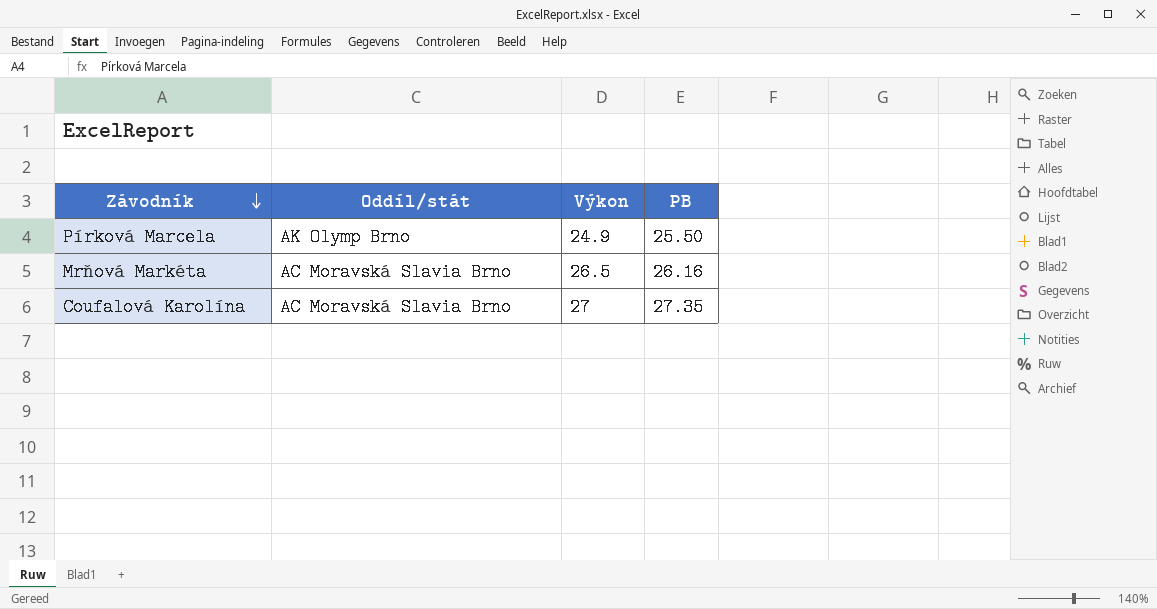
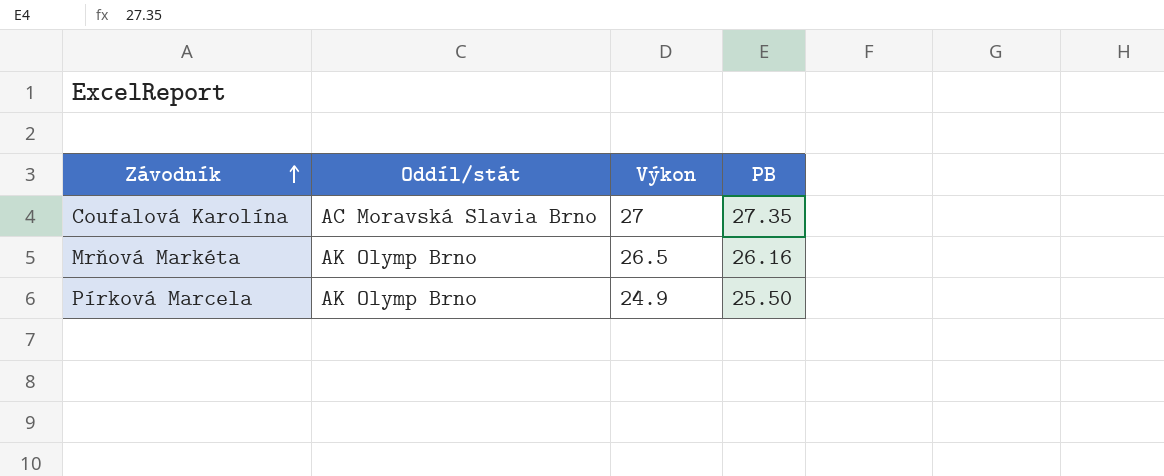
row order: Závodník descending -> Závodník ascending
Mrňová Markéta | Oddíl/stát: AC Moravská Slavia Brno -> AK Olymp Brno

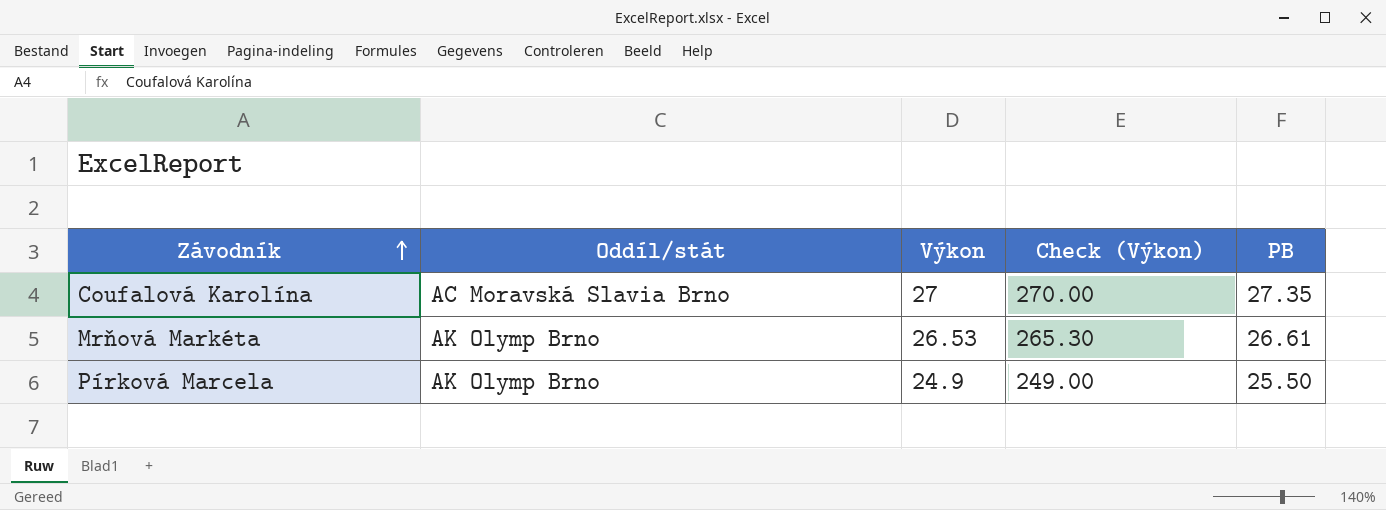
column Check (Výkon) | formula: none -> [Výkon] * 10
Mrňová Markéta | Výkon: 26.5 -> 26.53
Mrňová Markéta | PB: 26.16 -> 26.61

